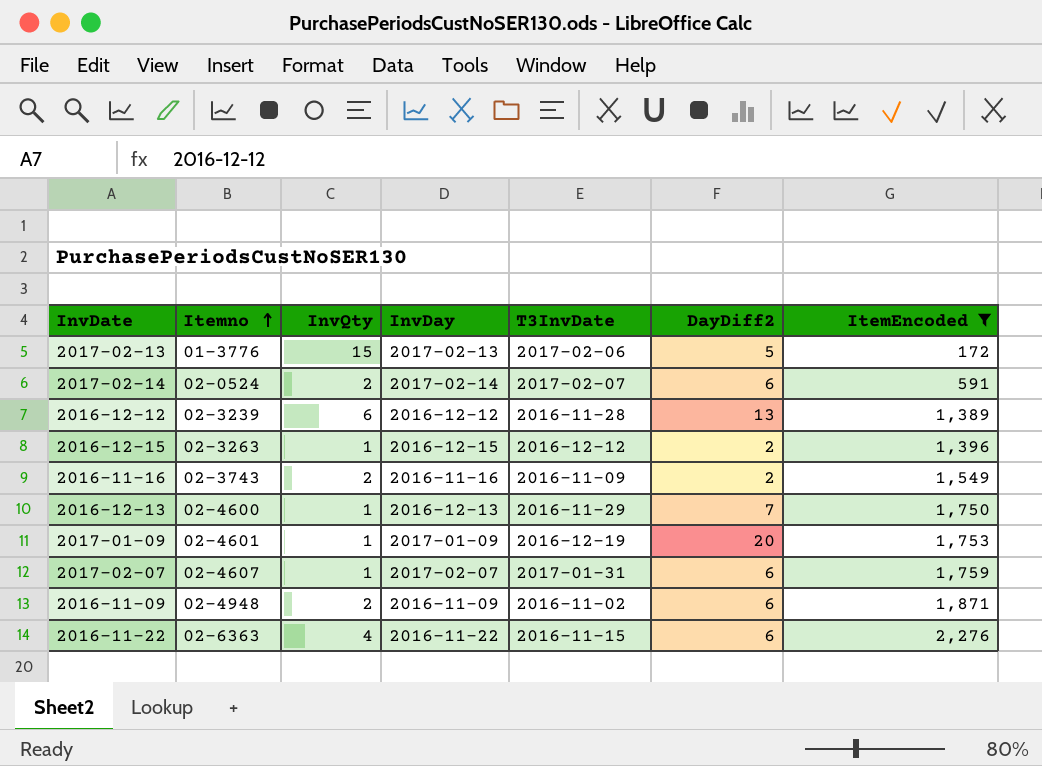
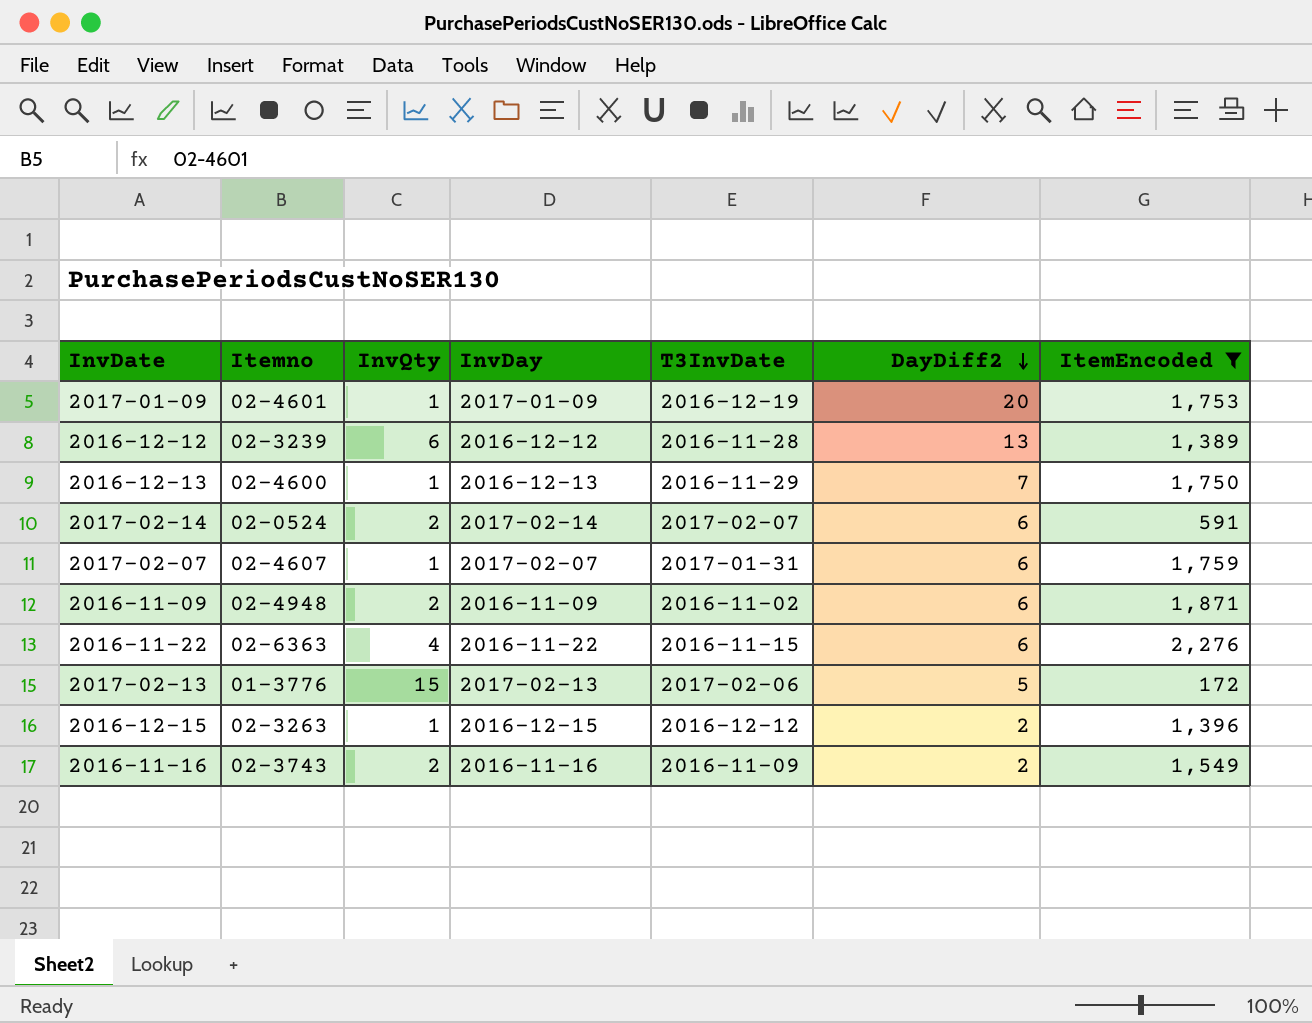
row order: Itemno ascending -> DayDiff2 descending

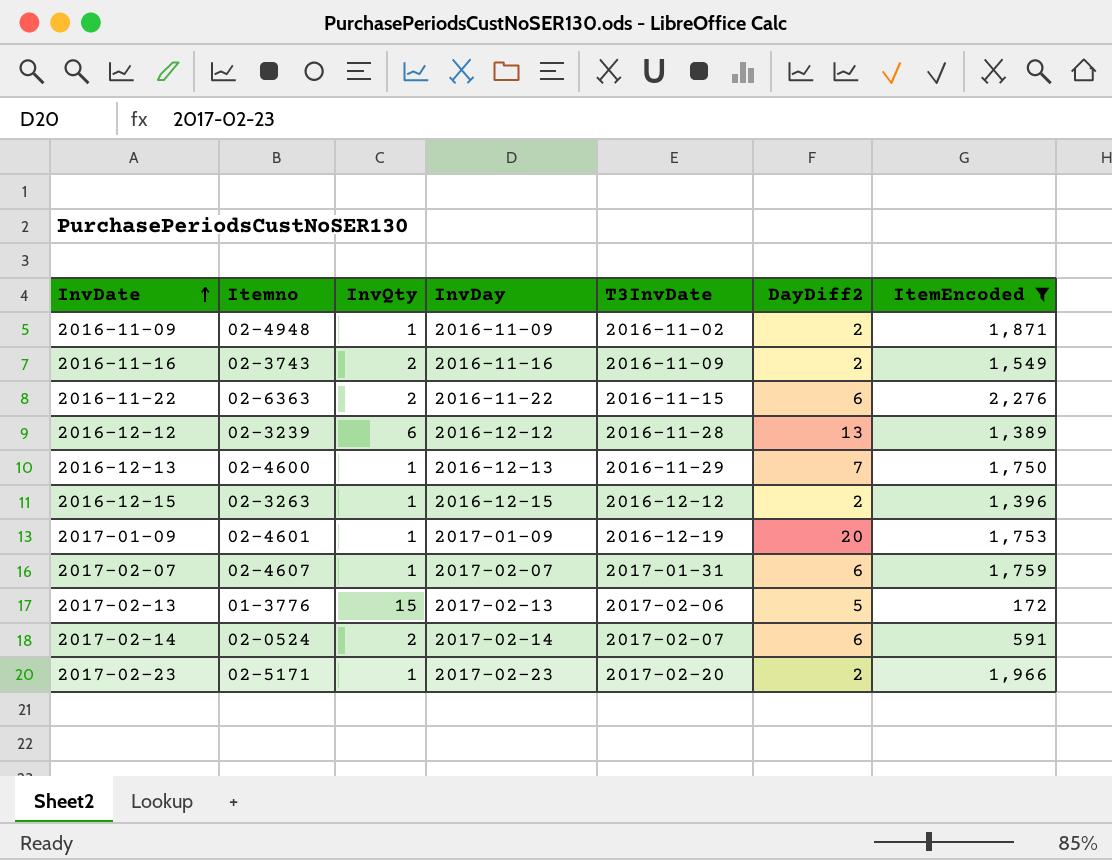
row order: DayDiff2 descending -> InvDate ascending
2016-11-09 | InvQty: 2 -> 1
2016-11-09 | DayDiff2: 6 -> 2
2016-11-22 | InvQty: 4 -> 2
row 2017-02-23: none -> 02-5171 | 1 | 2017-02-23 | 2017-02-20 | 2 | 1,966

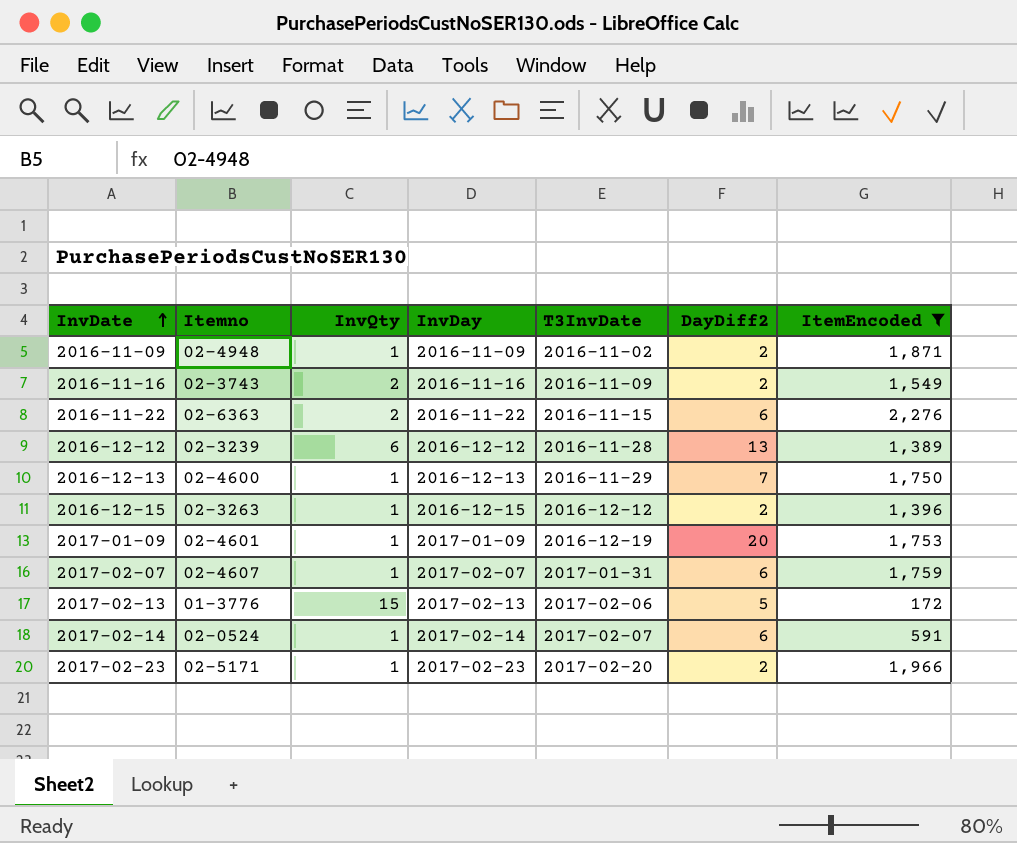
2017-02-14 | InvQty: 2 -> 1

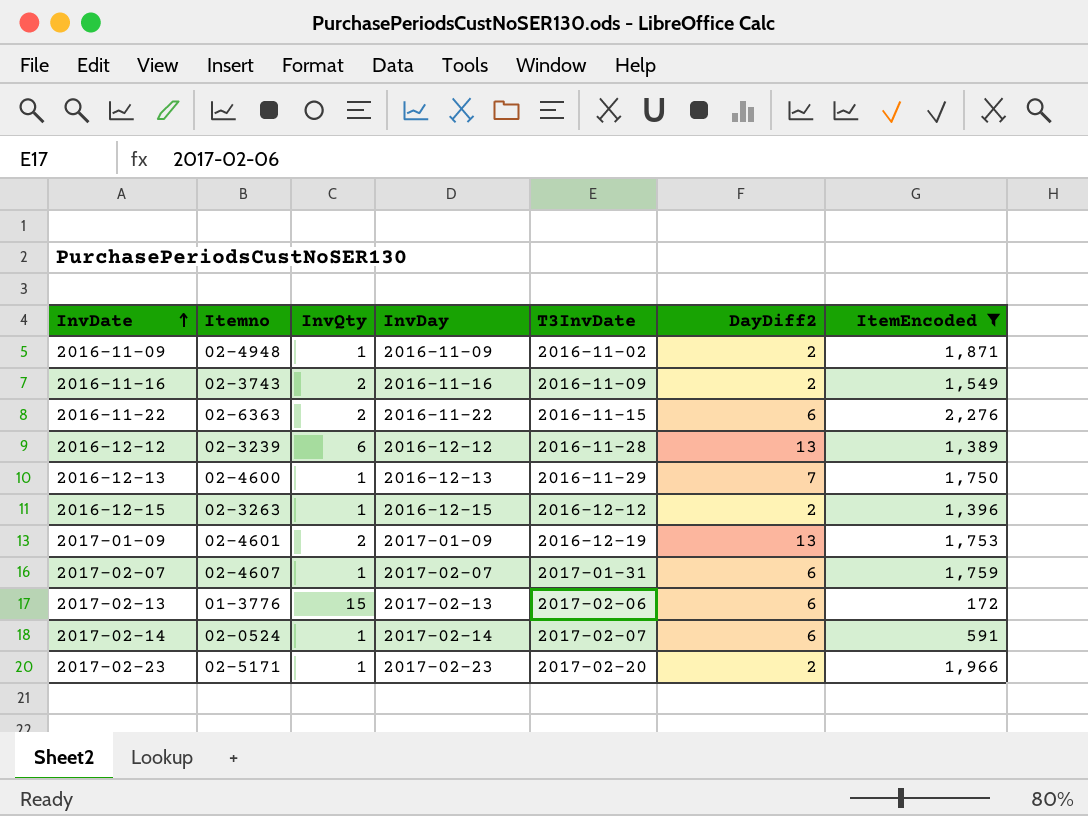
2017-01-09 | InvQty: 1 -> 2
2017-01-09 | DayDiff2: 20 -> 13
2017-02-13 | DayDiff2: 5 -> 6

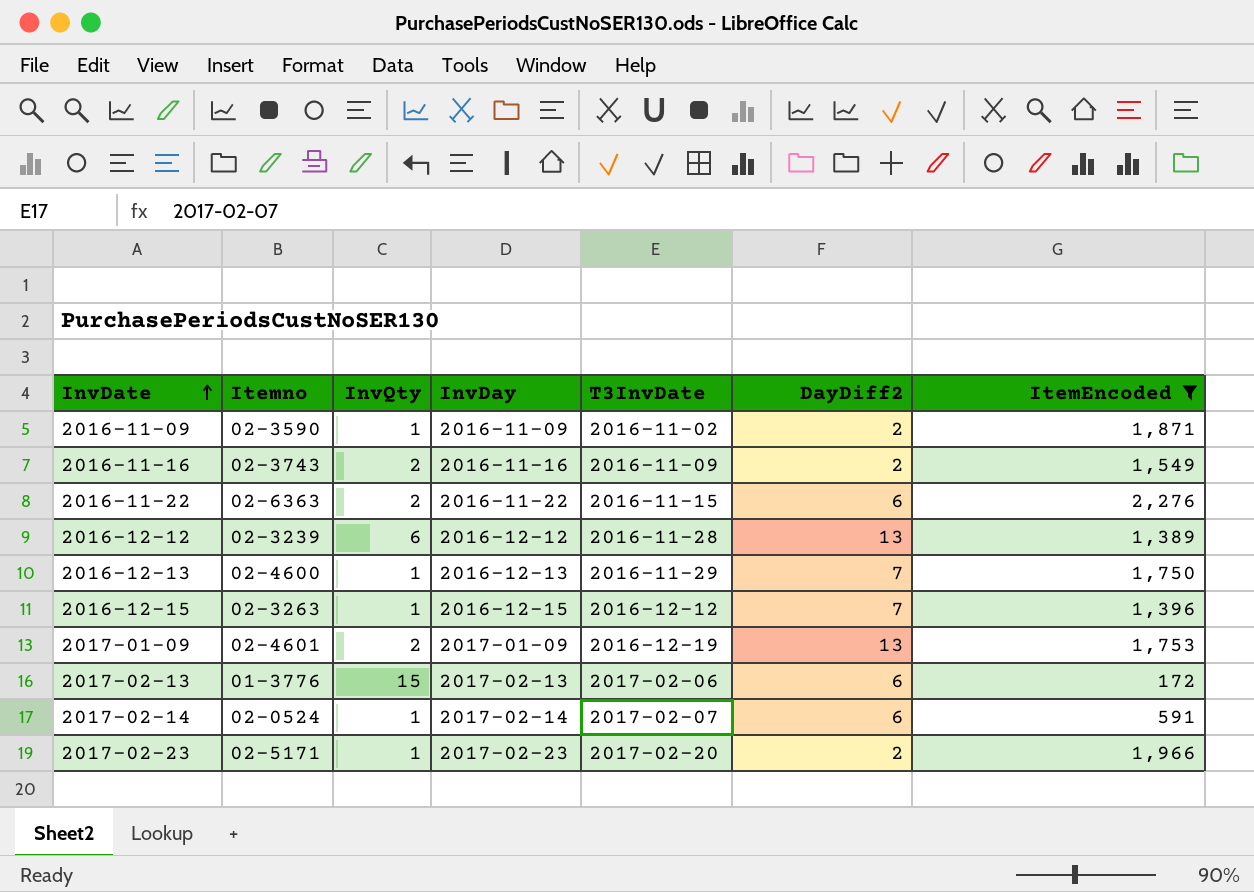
row 2017-02-07: 02-4607 | 1 | 2017-02-07 | 2017-01-31 | 6 | 1,759 -> none
2016-11-09 | Itemno: 02-4948 -> 02-3590
2016-12-15 | DayDiff2: 2 -> 7

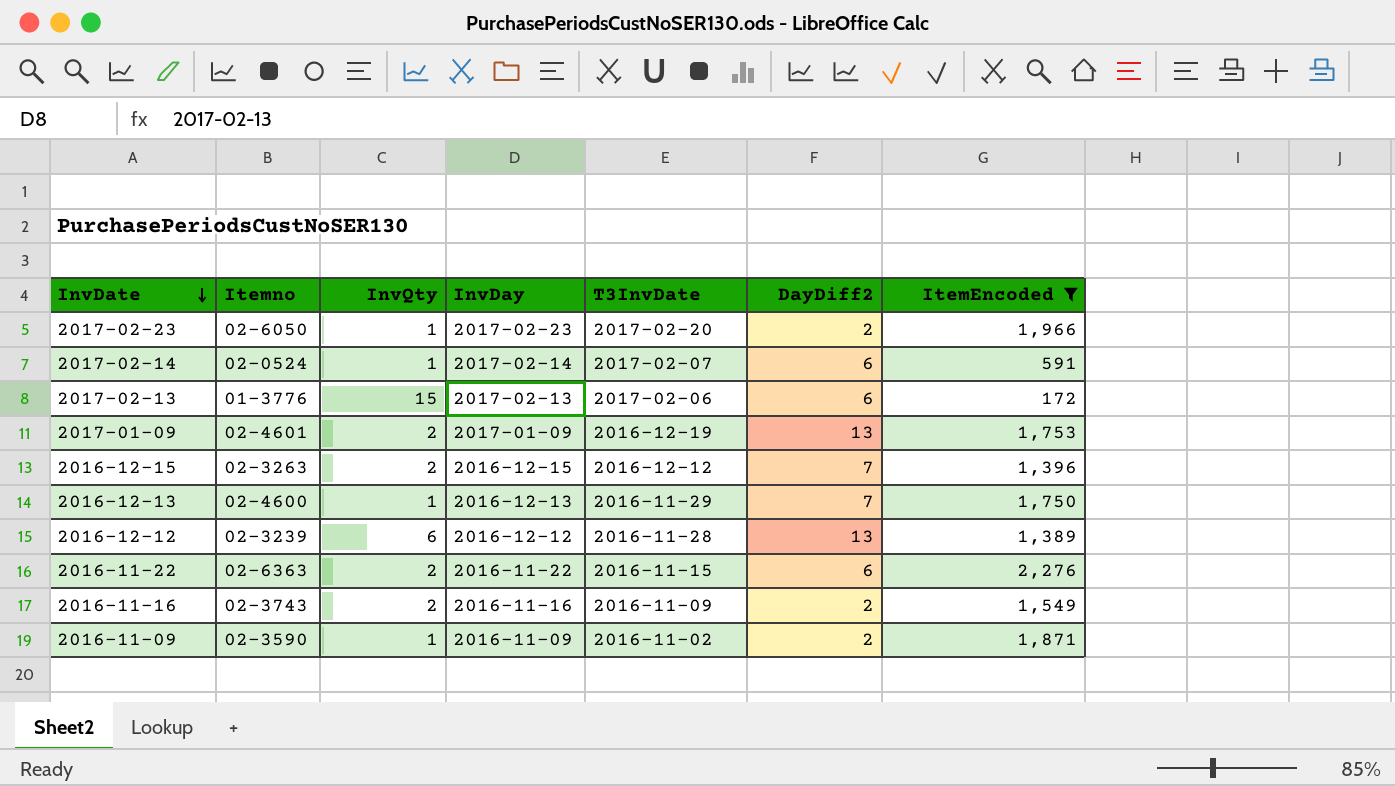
row order: InvDate ascending -> InvDate descending
2017-02-23 | Itemno: 02-5171 -> 02-6050
2016-12-15 | InvQty: 1 -> 2

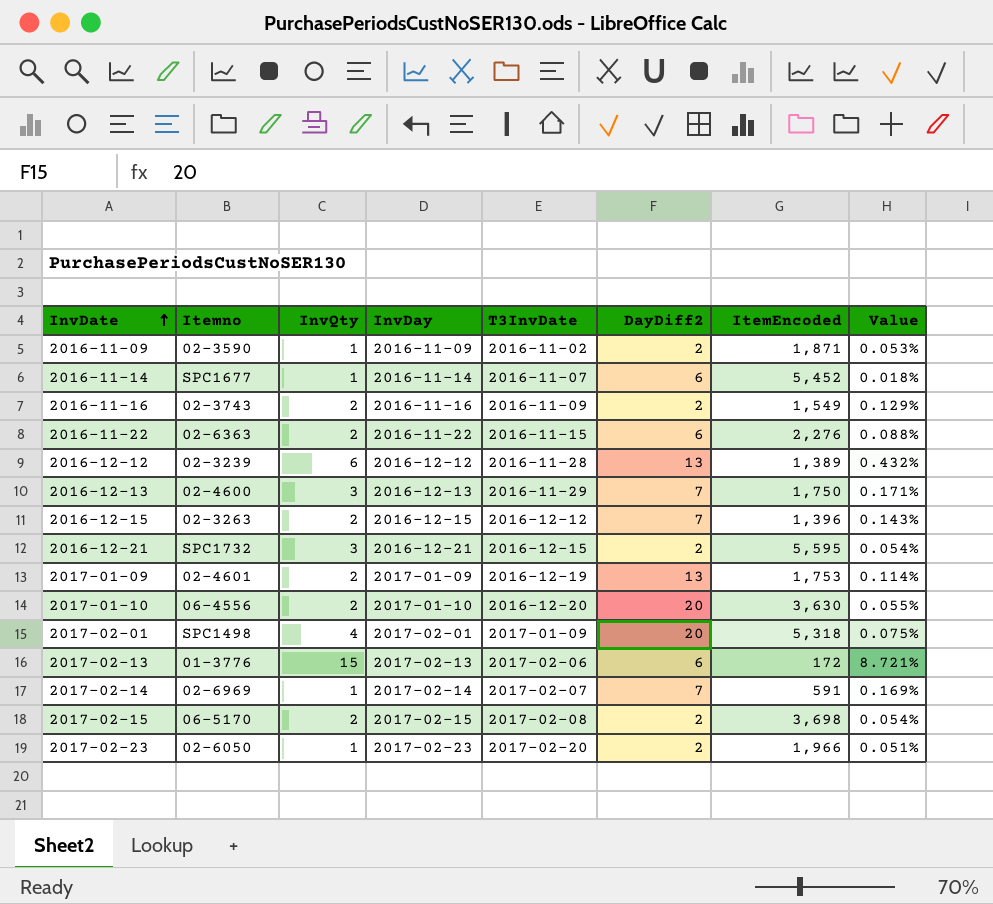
filter: ItemEncoded <= 2,276 -> none
row order: InvDate descending -> InvDate ascending
column Value | formula: none -> [InvQty] / [ItemEncoded]
2016-12-13 | InvQty: 1 -> 3
2017-02-14 | Itemno: 02-0524 -> 02-6969
2017-02-14 | DayDiff2: 6 -> 7

